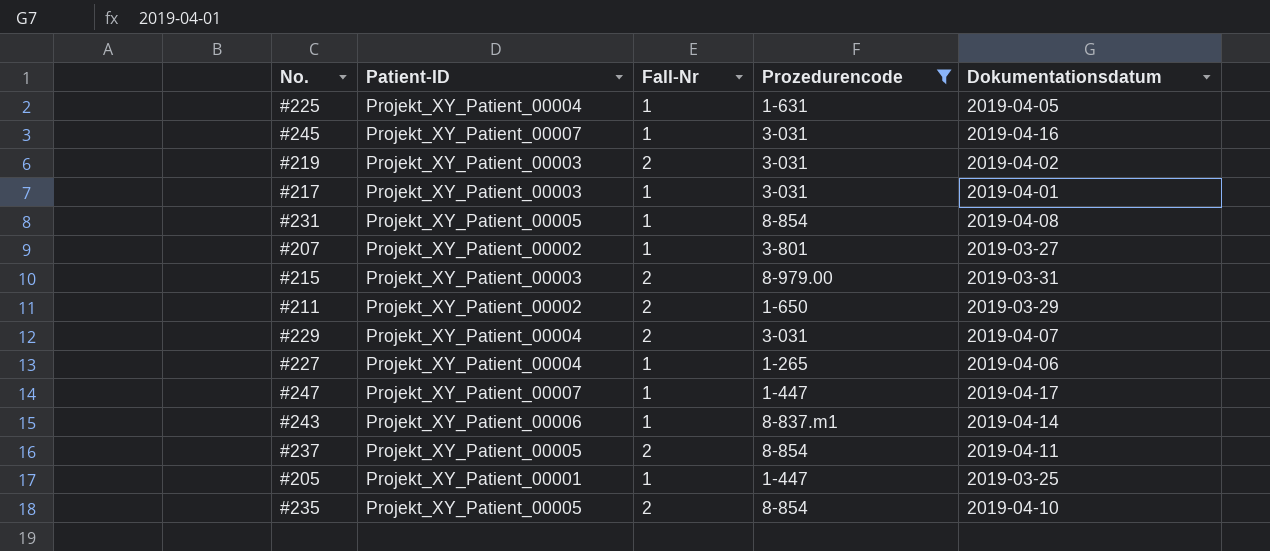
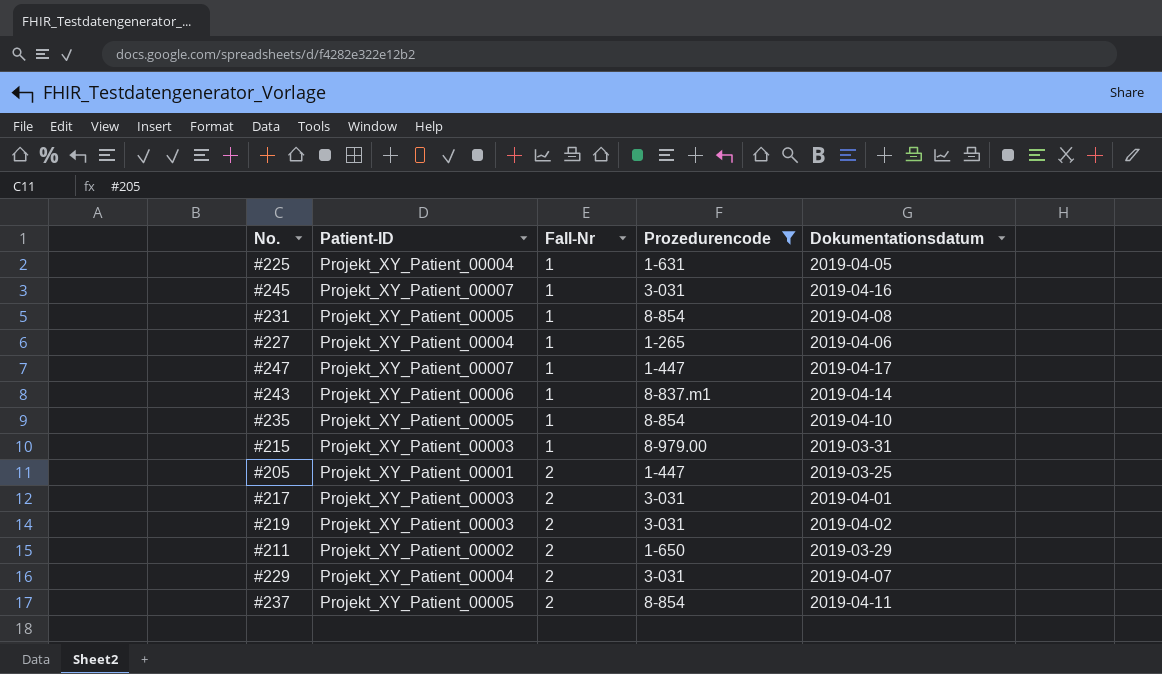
row order: none -> Fall-Nr ascending
row #207: Projekt_XY_Patient_00002 | 1 | 3-801 | 2019-03-27 -> none
#235 | Fall-Nr: 2 -> 1
#215 | Fall-Nr: 2 -> 1
#205 | Fall-Nr: 1 -> 2
#217 | Fall-Nr: 1 -> 2

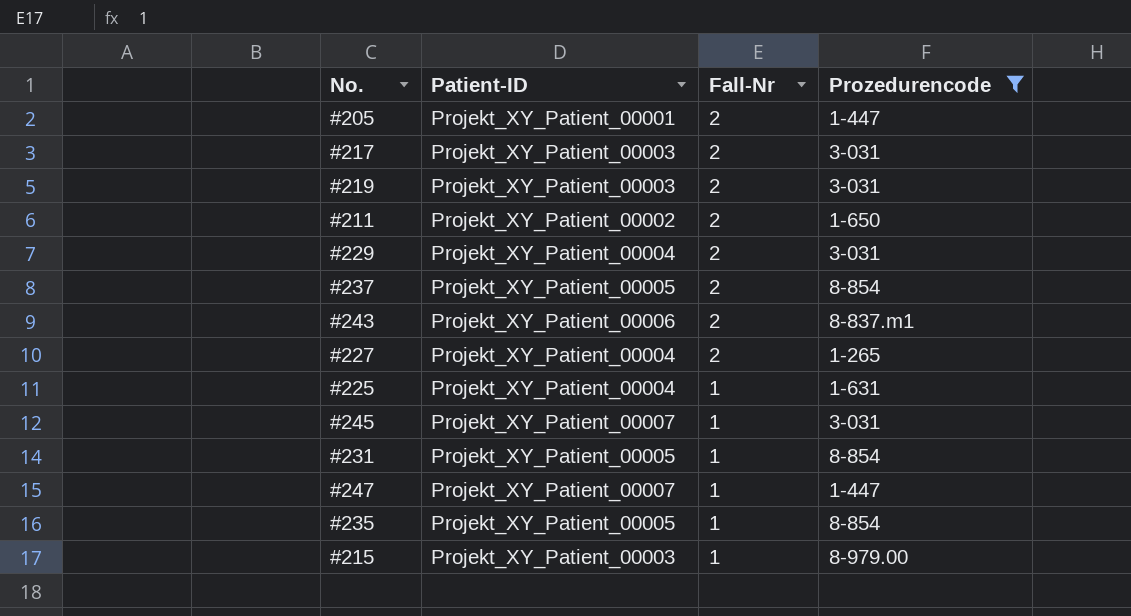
row order: Fall-Nr ascending -> Fall-Nr descending
column Dokumentationsdatum | position: 5 -> none
#243 | Fall-Nr: 1 -> 2
#227 | Fall-Nr: 1 -> 2

